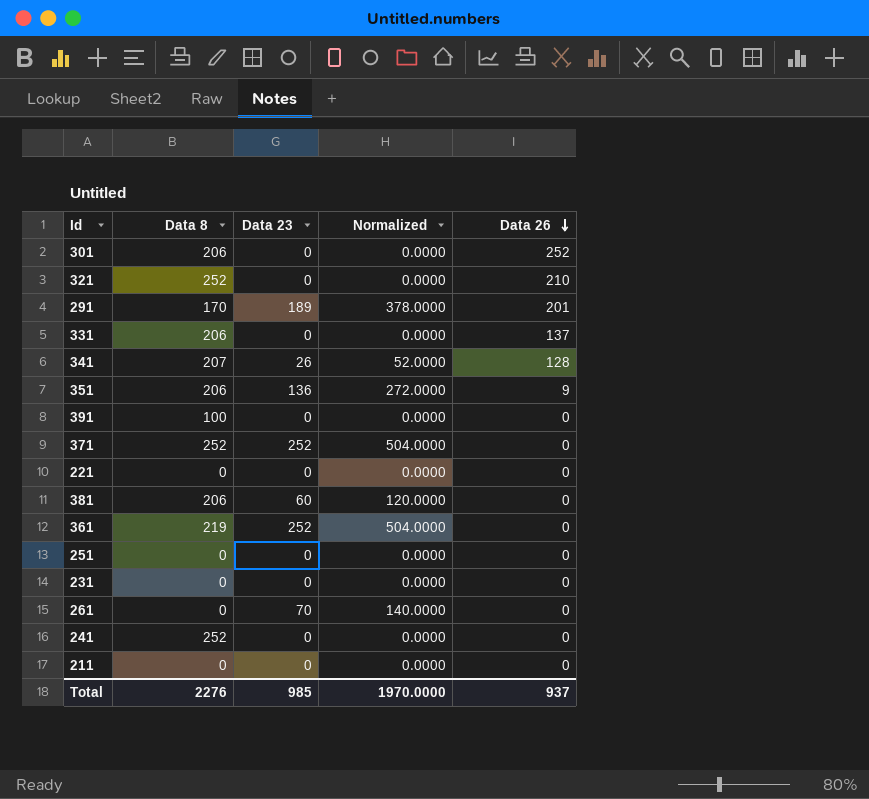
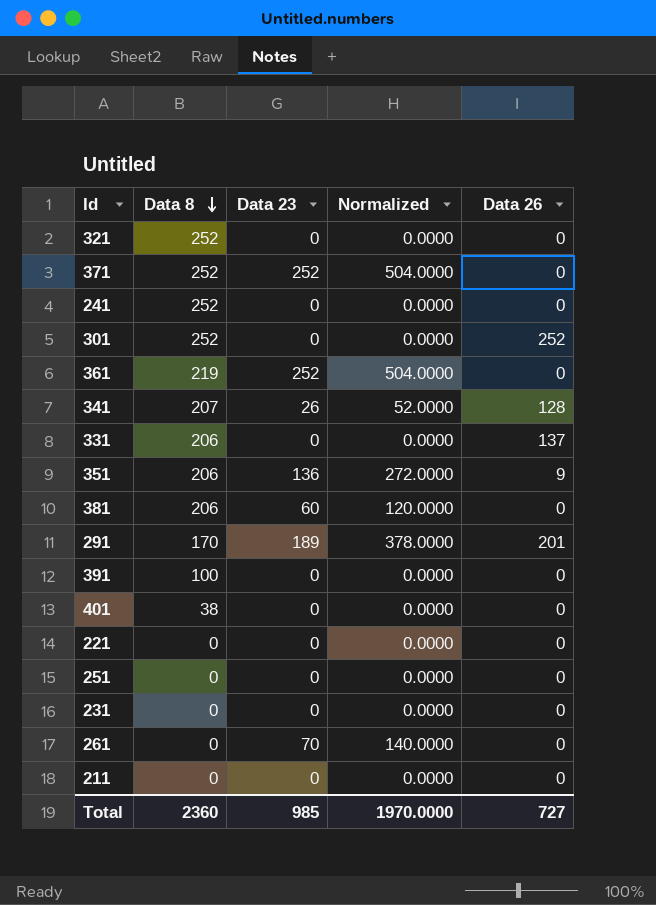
row order: Data 26 descending -> Data 8 descending
321 | Data 26: 210 -> 0
301 | Data 8: 206 -> 252
row 401: none -> 38 | 0 | 0.0000 | 0
Total | Data 8: 2276 -> 2360
Total | Data 26: 937 -> 727

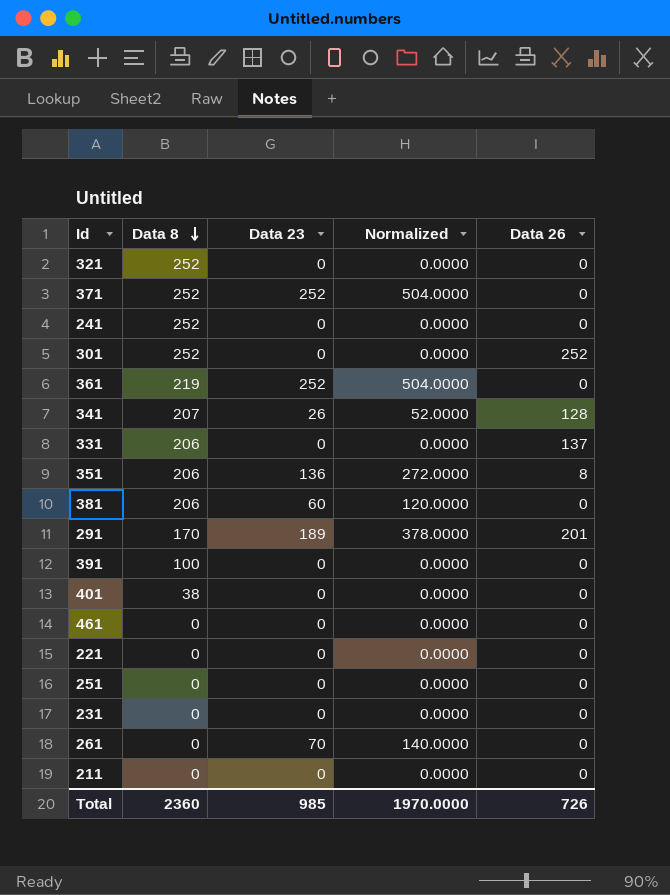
351 | Data 26: 9 -> 8
row 461: none -> 0 | 0 | 0.0000 | 0
Total | Data 26: 727 -> 726

